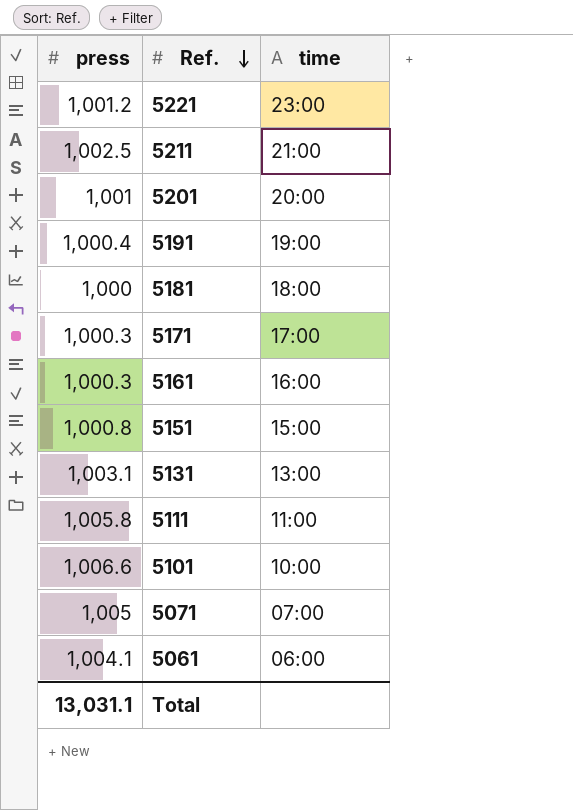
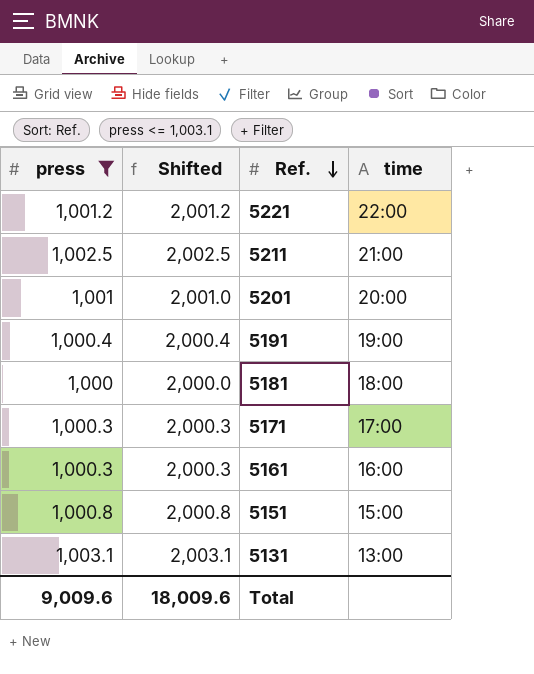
filter: none -> press <= 1,003.1
column Shifted | formula: none -> [press] + 1000
5221 | time: 23:00 -> 22:00
Total | press: 13,031.1 -> 9,009.6

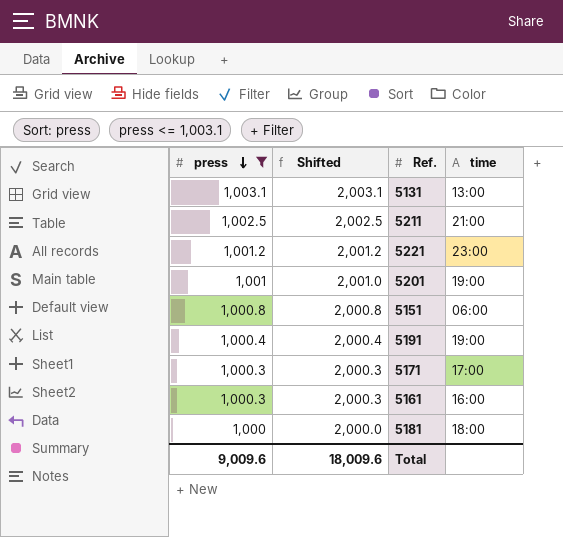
row order: Ref. descending -> press descending
5221 | time: 22:00 -> 23:00
5201 | time: 20:00 -> 19:00
5151 | time: 15:00 -> 06:00

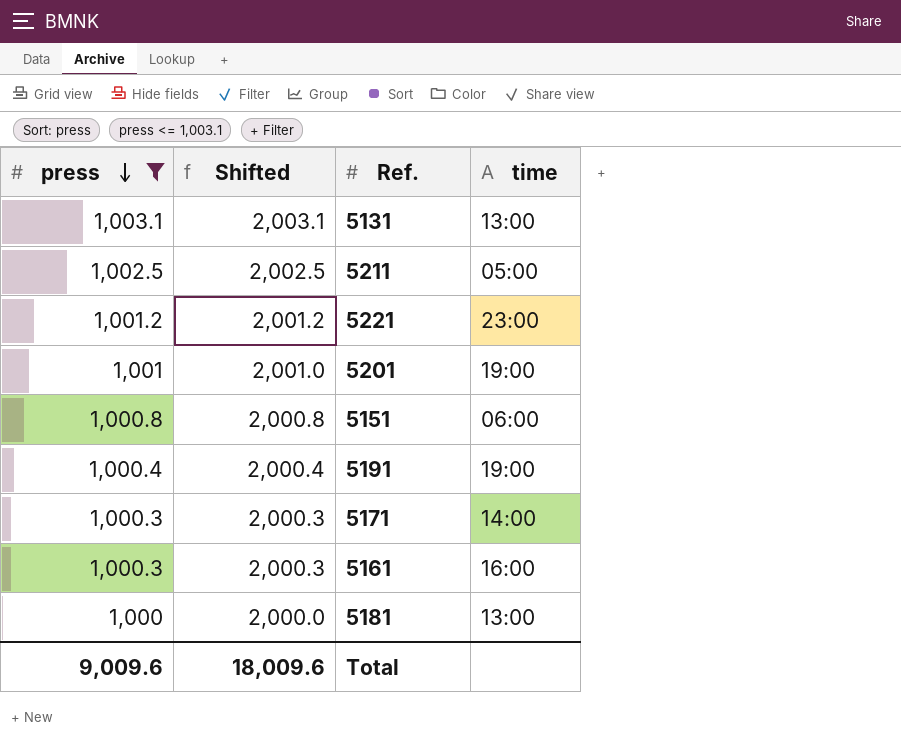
5211 | time: 21:00 -> 05:00
5171 | time: 17:00 -> 14:00
5181 | time: 18:00 -> 13:00

